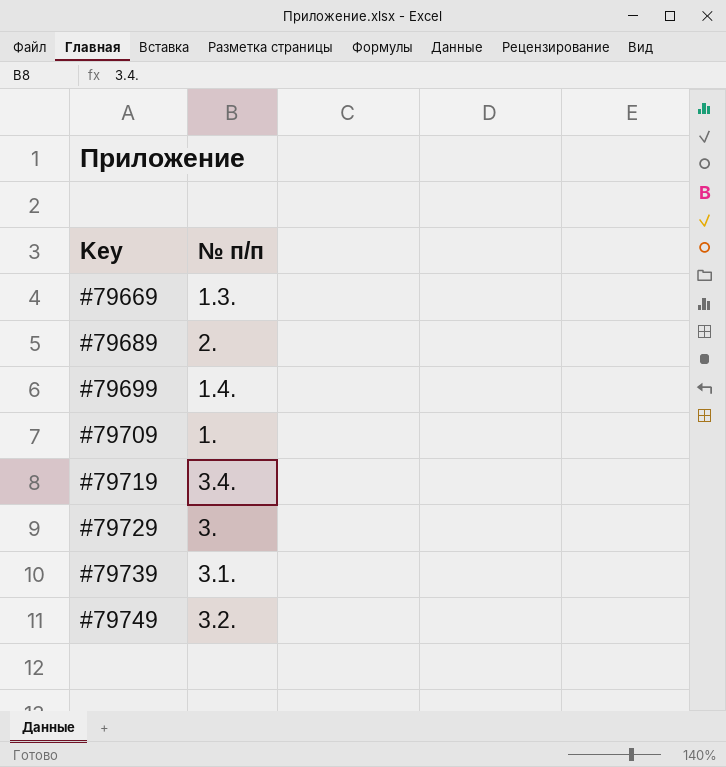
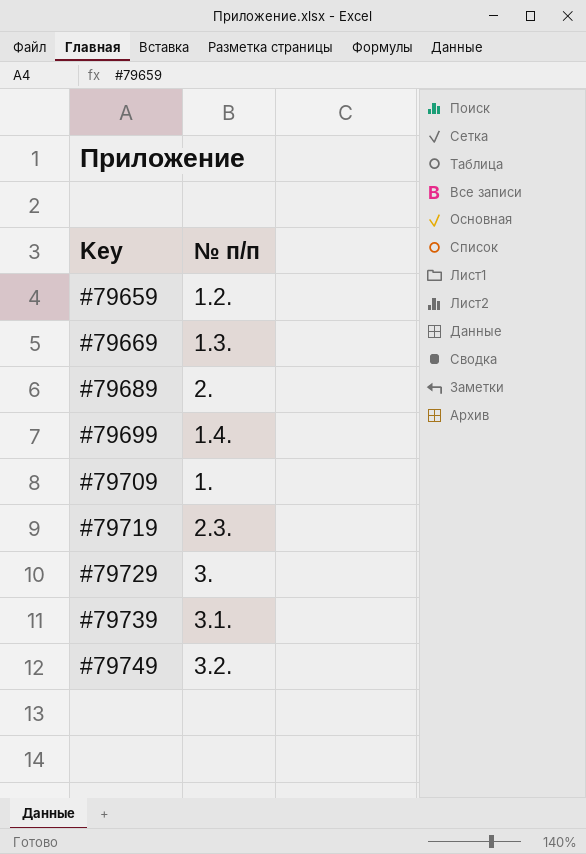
row #79659: none -> 1.2.
#79719 | № п/п: 3.4. -> 2.3.

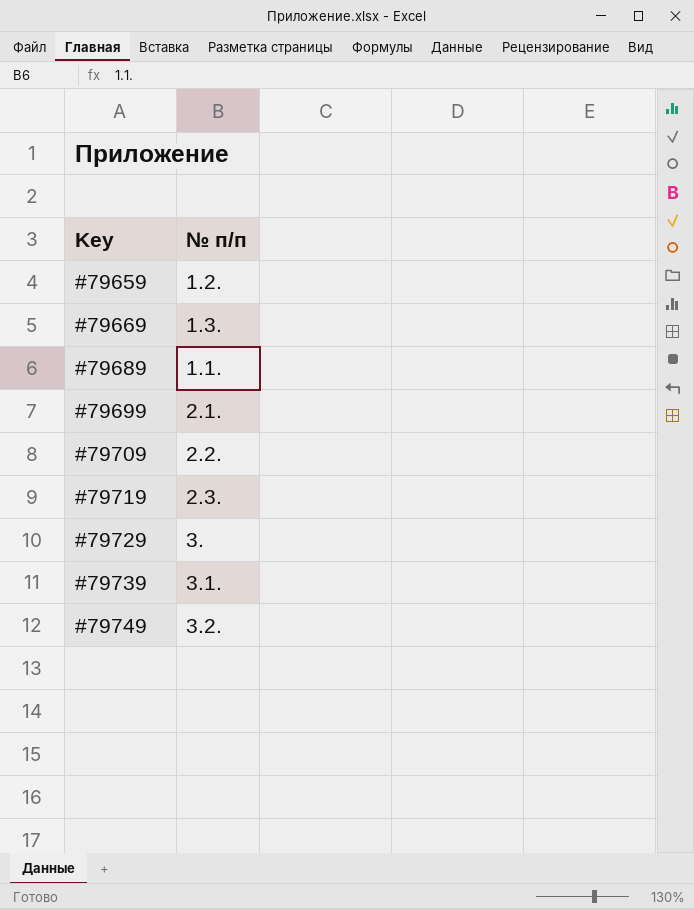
#79689 | № п/п: 2. -> 1.1.
#79699 | № п/п: 1.4. -> 2.1.
#79709 | № п/п: 1. -> 2.2.

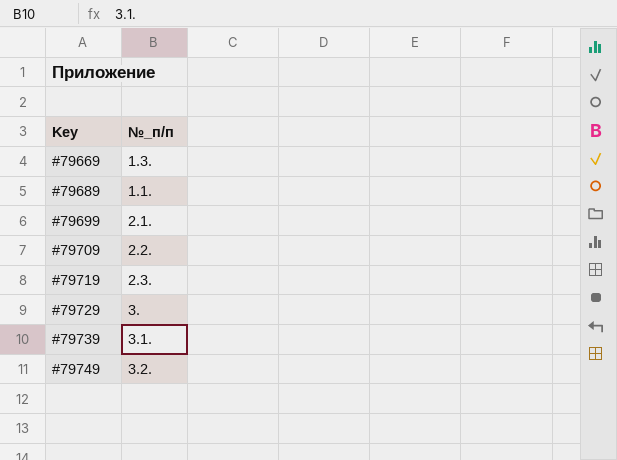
column name: № п/п -> №_п/п
row #79659: 1.2. -> none

